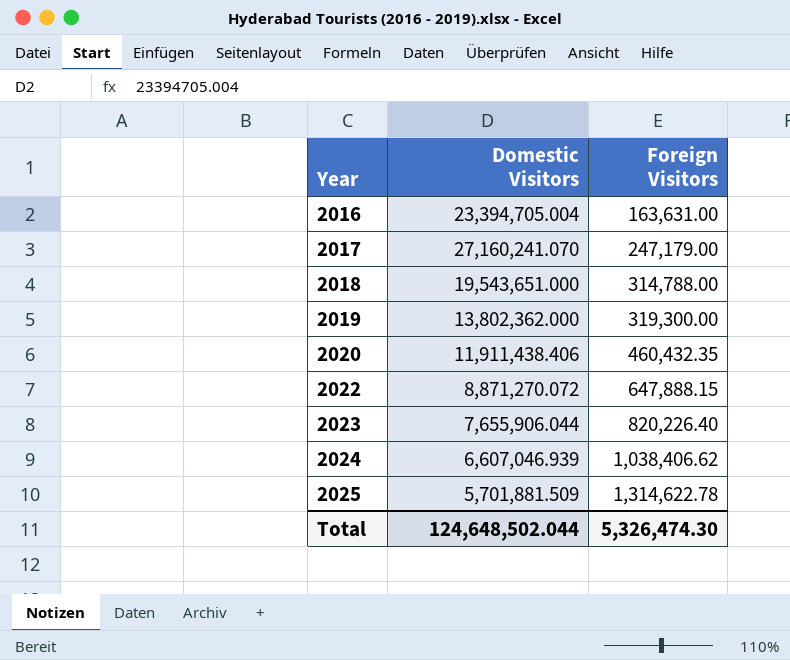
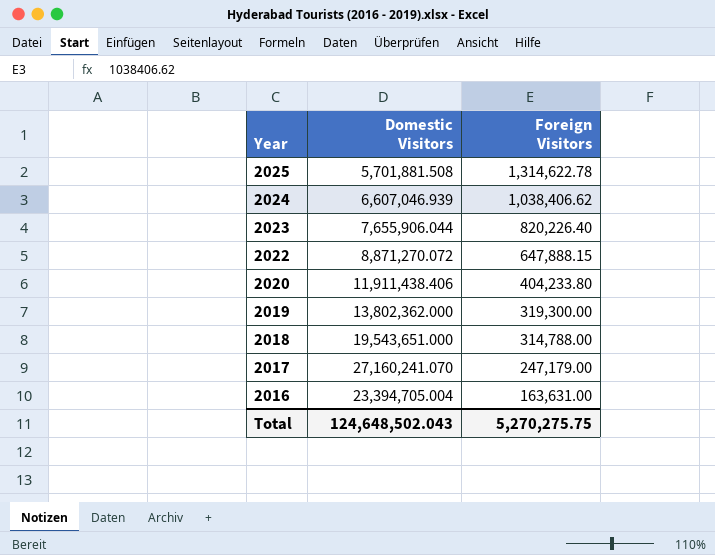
row order: Year ascending -> Year descending
2025 | Domestic Visitors: 5,701,881.509 -> 5,701,881.508
2020 | Foreign Visitors: 460,432.35 -> 404,233.80
Total | Domestic Visitors: 124,648,502.044 -> 124,648,502.043
Total | Foreign Visitors: 5,326,474.30 -> 5,270,275.75

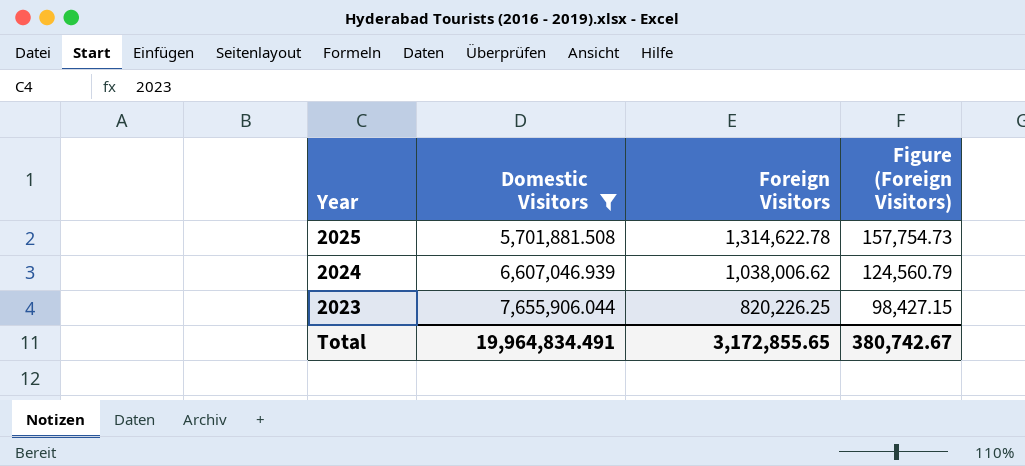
filter: none -> Domestic Visitors <= 7,655,906.044
column Figure (Foreign Visitors) | formula: none -> [Foreign Visitors] * 0.12
2024 | Foreign Visitors: 1,038,406.62 -> 1,038,006.62
2023 | Foreign Visitors: 820,226.40 -> 820,226.25
Total | Domestic Visitors: 124,648,502.043 -> 19,964,834.491
Total | Foreign Visitors: 5,270,275.75 -> 3,172,855.65

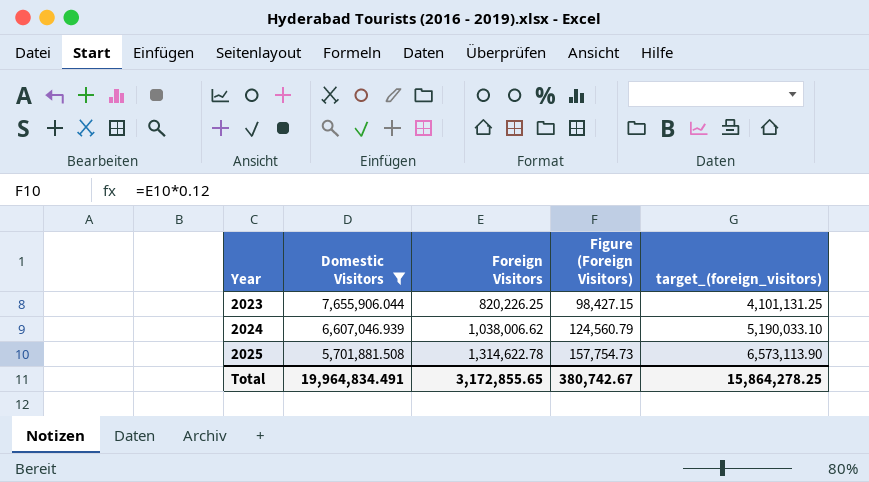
row order: Year descending -> Year ascending
column target_(foreign_visitors) | formula: none -> [Foreign Visitors] * 5

